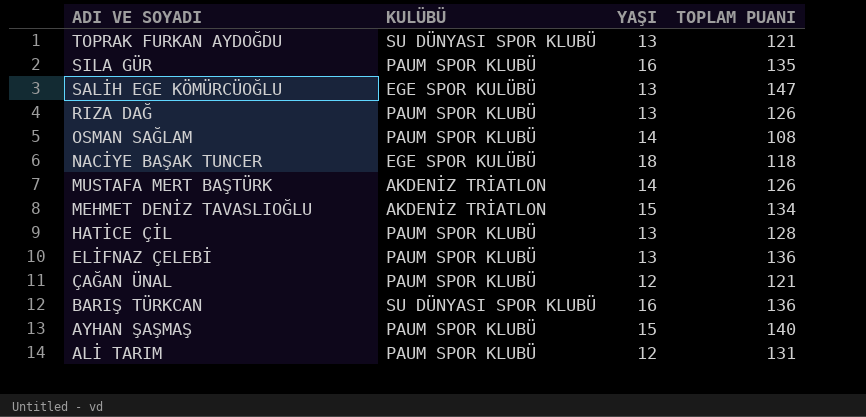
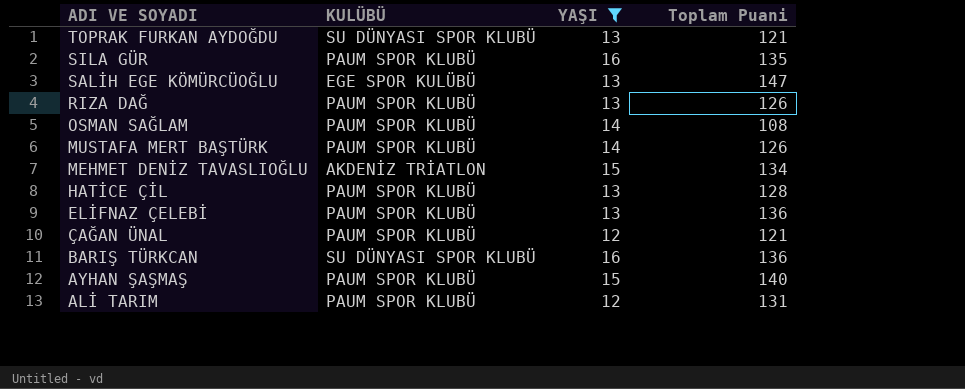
filter: none -> YAŞI != 18
column name: TOPLAM PUANI -> Toplam Puani
MUSTAFA MERT BAŞTÜRK | KULÜBÜ: AKDENİZ TRİATLON -> PAUM SPOR KLUBÜ

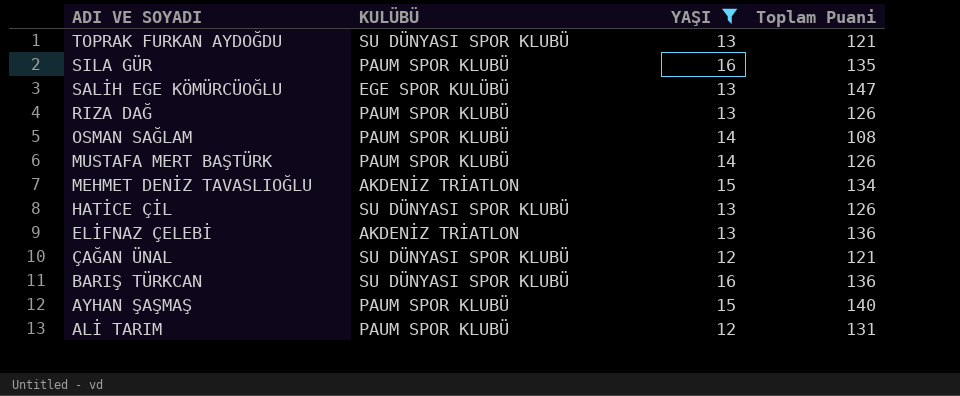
HATİCE ÇİL | KULÜBÜ: PAUM SPOR KLUBÜ -> SU DÜNYASI SPOR KLUBÜ
HATİCE ÇİL | Toplam Puani: 128 -> 126
ELİFNAZ ÇELEBİ | KULÜBÜ: PAUM SPOR KLUBÜ -> AKDENİZ TRİATLON
ÇAĞAN ÜNAL | KULÜBÜ: PAUM SPOR KLUBÜ -> SU DÜNYASI SPOR KLUBÜ

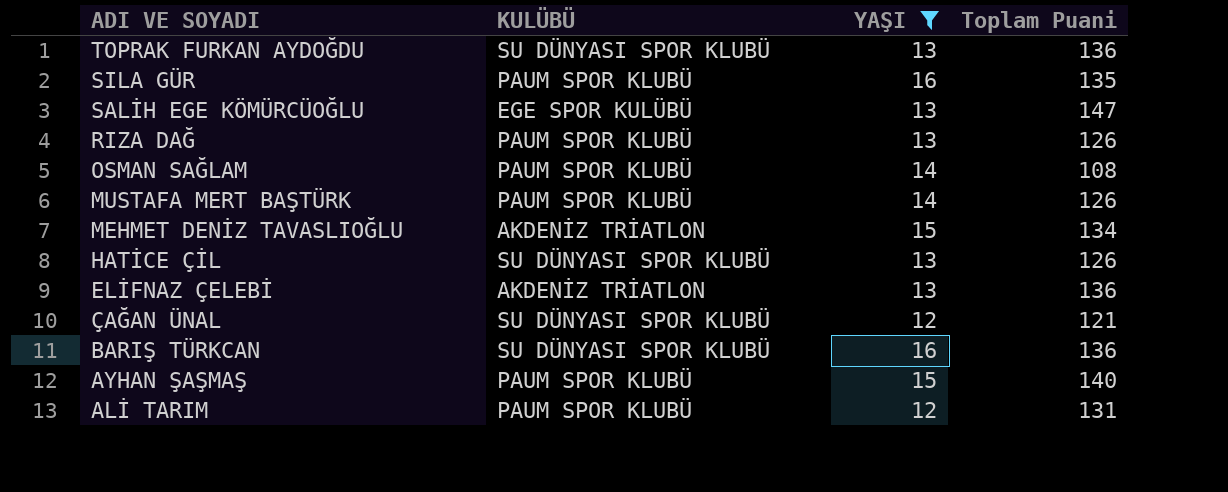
TOPRAK FURKAN AYDOĞDU | Toplam Puani: 121 -> 136

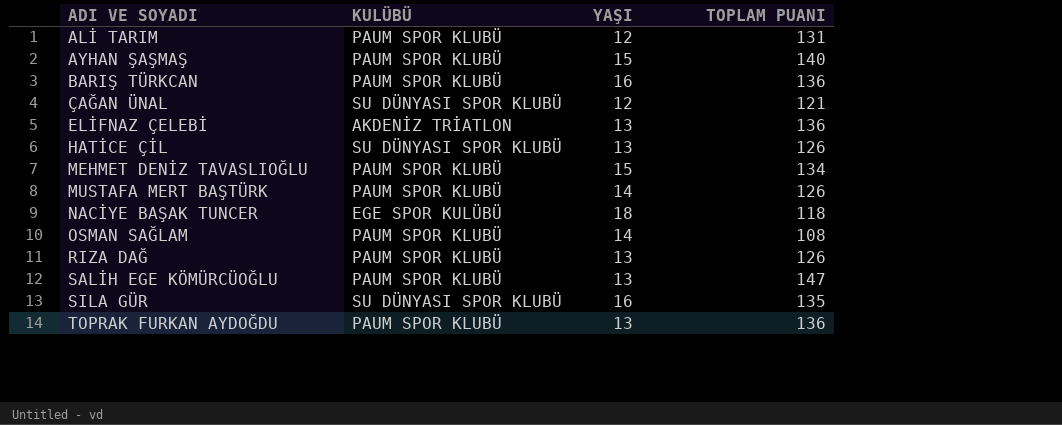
filter: YAŞI != 18 -> none
row order: ADI VE SOYADI descending -> ADI VE SOYADI ascending
column name: Toplam Puani -> TOPLAM PUANI
BARIŞ TÜRKCAN | KULÜBÜ: SU DÜNYASI SPOR KLUBÜ -> PAUM SPOR KLUBÜ
MEHMET DENİZ TAVASLIOĞLU | KULÜBÜ: AKDENİZ TRİATLON -> PAUM SPOR KLUBÜ
SALİH EGE KÖMÜRCÜOĞLU | KULÜBÜ: EGE SPOR KULÜBÜ -> PAUM SPOR KLUBÜ
SILA GÜR | KULÜBÜ: PAUM SPOR KLUBÜ -> SU DÜNYASI SPOR KLUBÜ
TOPRAK FURKAN AYDOĞDU | KULÜBÜ: SU DÜNYASI SPOR KLUBÜ -> PAUM SPOR KLUBÜ

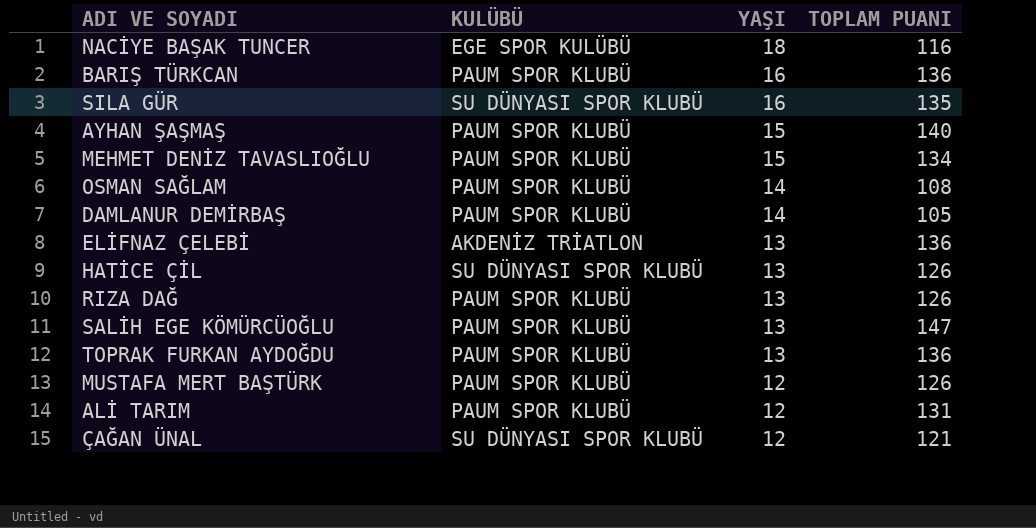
row order: ADI VE SOYADI ascending -> YAŞI descending
NACİYE BAŞAK TUNCER | TOPLAM PUANI: 118 -> 116
row DAMLANUR DEMİRBAŞ: none -> PAUM SPOR KLUBÜ | 14 | 105
MUSTAFA MERT BAŞTÜRK | YAŞI: 14 -> 12

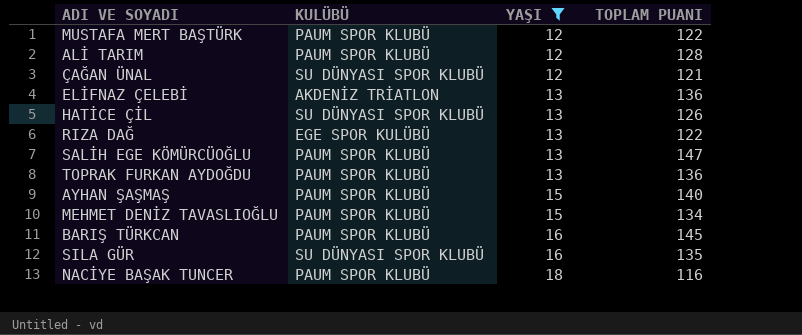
filter: none -> YAŞI != 14
row order: YAŞI descending -> YAŞI ascending
MUSTAFA MERT BAŞTÜRK | TOPLAM PUANI: 126 -> 122
ALİ TARIM | TOPLAM PUANI: 131 -> 128
RIZA DAĞ | KULÜBÜ: PAUM SPOR KLUBÜ -> EGE SPOR KULÜBÜ
RIZA DAĞ | TOPLAM PUANI: 126 -> 122
BARIŞ TÜRKCAN | TOPLAM PUANI: 136 -> 145
NACİYE BAŞAK TUNCER | KULÜBÜ: EGE SPOR KULÜBÜ -> PAUM SPOR KLUBÜ

